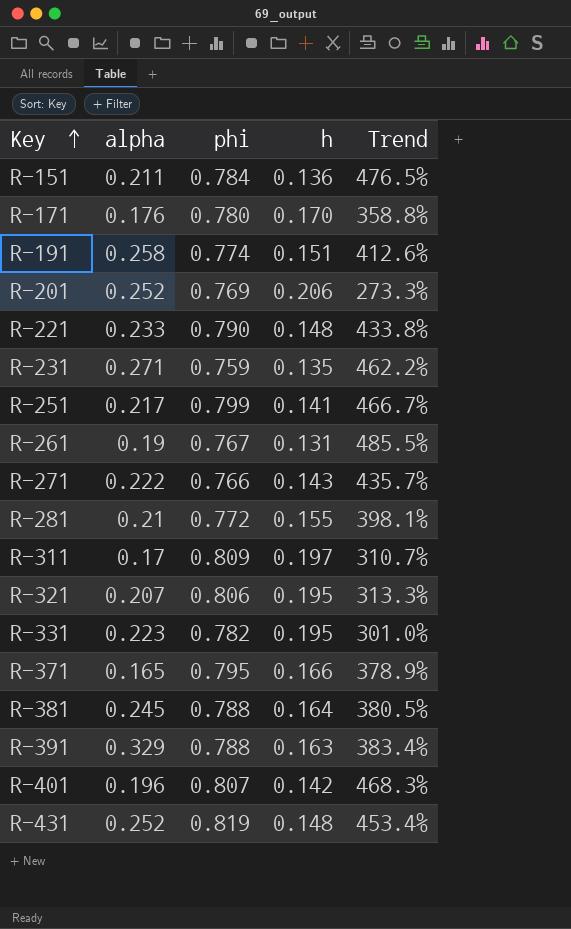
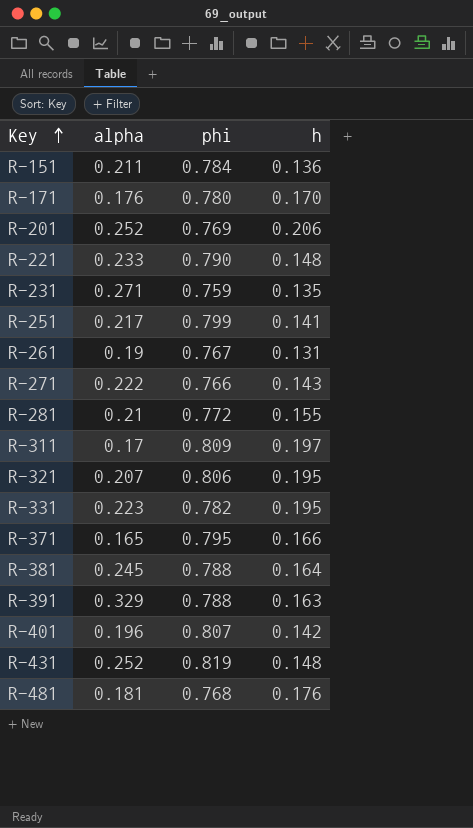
column Trend | formula: ([phi] - [h]) / [h] -> none
row R-191: 0.258 | 0.774 | 0.151 | 412.6% -> none
row R-481: none -> 0.181 | 0.768 | 0.176

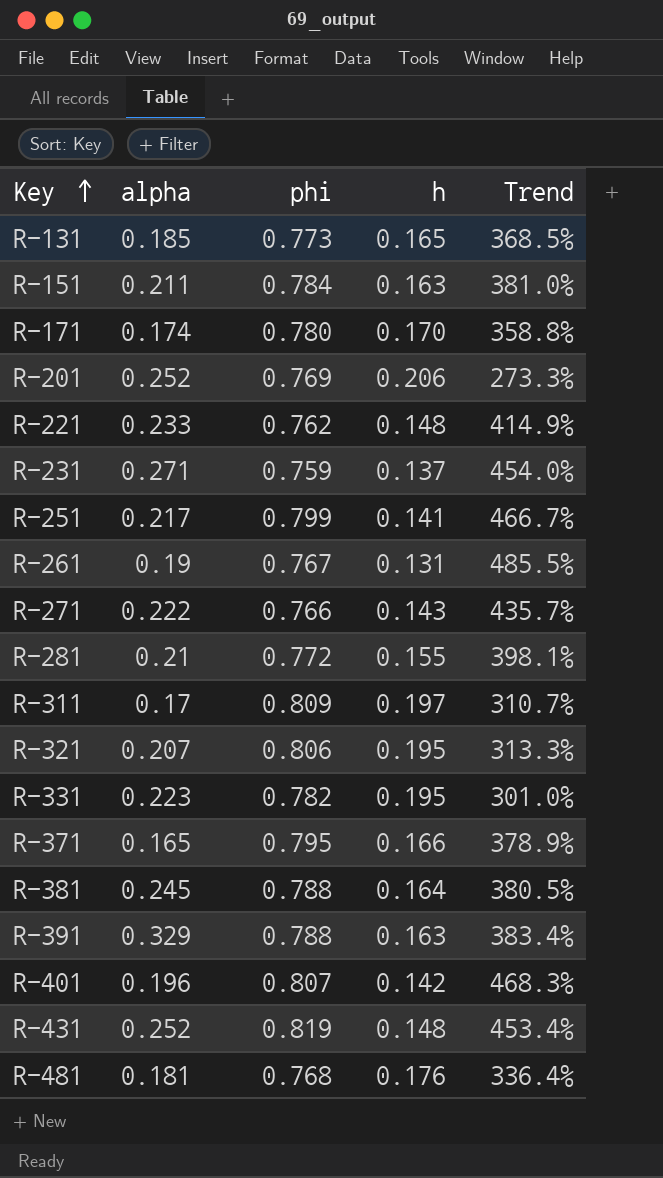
column Trend | formula: none -> ([phi] - [h]) / [h]
row R-131: none -> 0.185 | 0.773 | 0.165 | 368.5%
R-151 | h: 0.136 -> 0.163
R-171 | alpha: 0.176 -> 0.174
R-221 | phi: 0.790 -> 0.762
R-231 | h: 0.135 -> 0.137

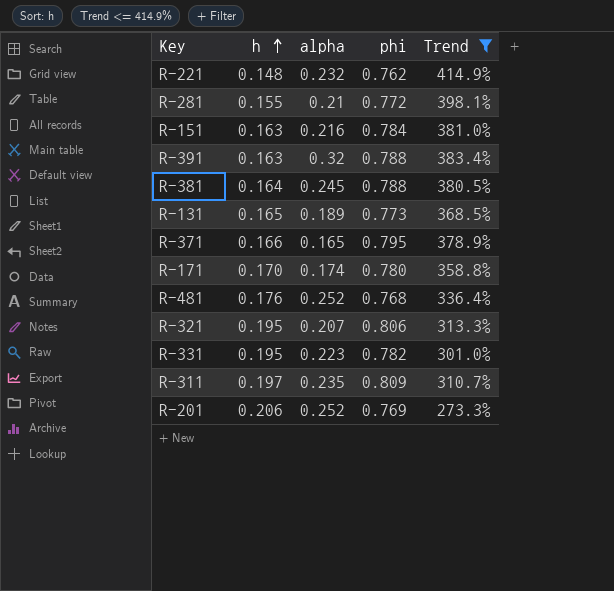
filter: none -> Trend <= 414.9%
row order: Key ascending -> h ascending
column h | position: 4 -> 2
R-221 | alpha: 0.233 -> 0.232
R-151 | alpha: 0.211 -> 0.216
R-391 | alpha: 0.329 -> 0.32
R-131 | alpha: 0.185 -> 0.189
R-481 | alpha: 0.181 -> 0.252
R-311 | alpha: 0.17 -> 0.235

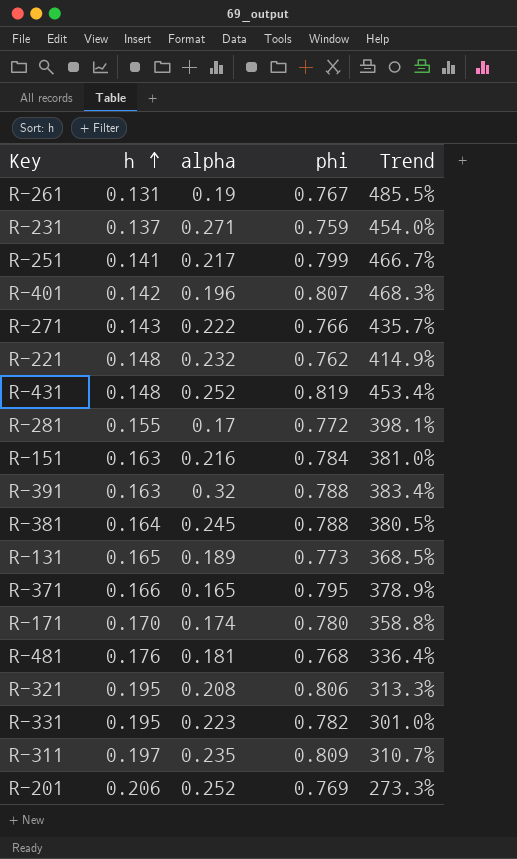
filter: Trend <= 414.9% -> none
R-281 | alpha: 0.21 -> 0.17
R-481 | alpha: 0.252 -> 0.181
R-321 | alpha: 0.207 -> 0.208

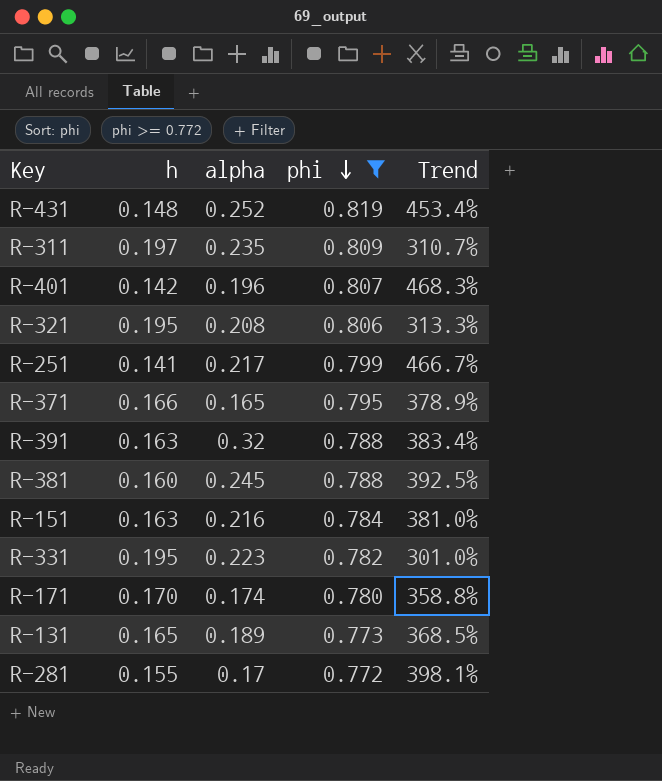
filter: none -> phi >= 0.772
row order: h ascending -> phi descending
R-381 | h: 0.164 -> 0.160
R-381 | Trend: 380.5% -> 392.5%

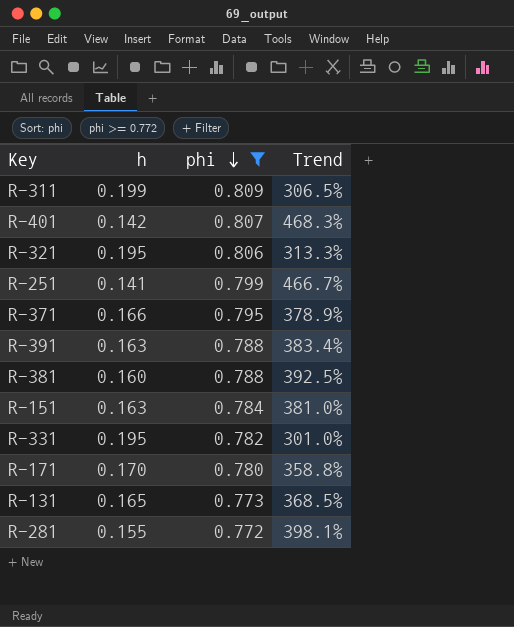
column alpha | position: 3 -> none
row R-431: 0.148 | 0.252 | 0.819 | 453.4% -> none
R-311 | h: 0.197 -> 0.199
R-311 | Trend: 310.7% -> 306.5%

